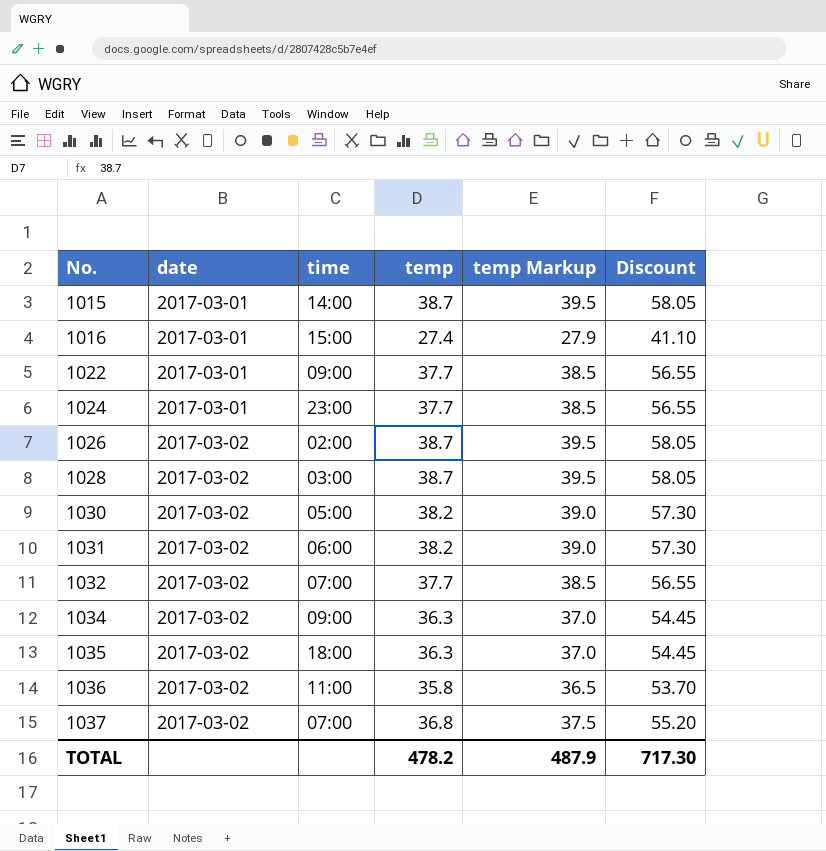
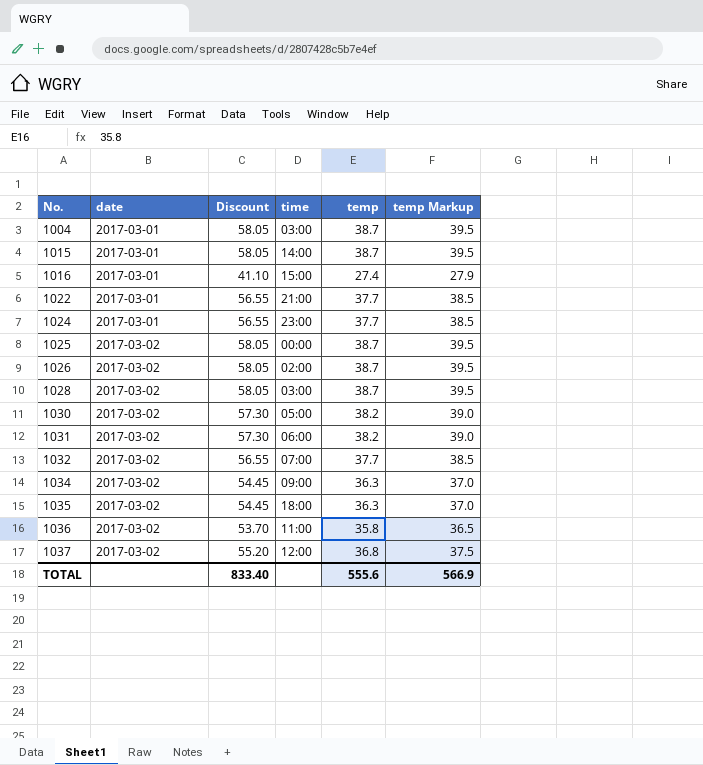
column Discount | position: 6 -> 3
row 1004: none -> 2017-03-01 | 58.05 | 03:00 | 38.7 | 39.5
1022 | time: 09:00 -> 21:00
row 1025: none -> 2017-03-02 | 58.05 | 00:00 | 38.7 | 39.5
1037 | time: 07:00 -> 12:00
TOTAL | Discount: 717.30 -> 833.40
TOTAL | temp: 478.2 -> 555.6
TOTAL | temp Markup: 487.9 -> 566.9

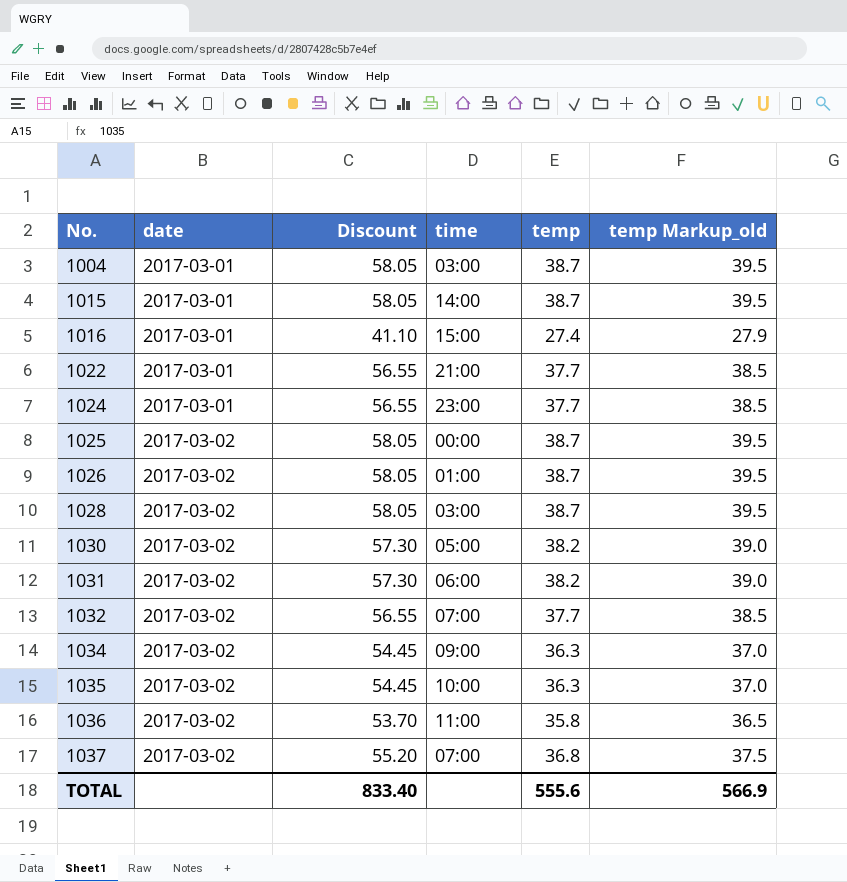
column name: temp Markup -> temp Markup_old
1026 | time: 02:00 -> 01:00
1035 | time: 18:00 -> 10:00
1037 | time: 12:00 -> 07:00

